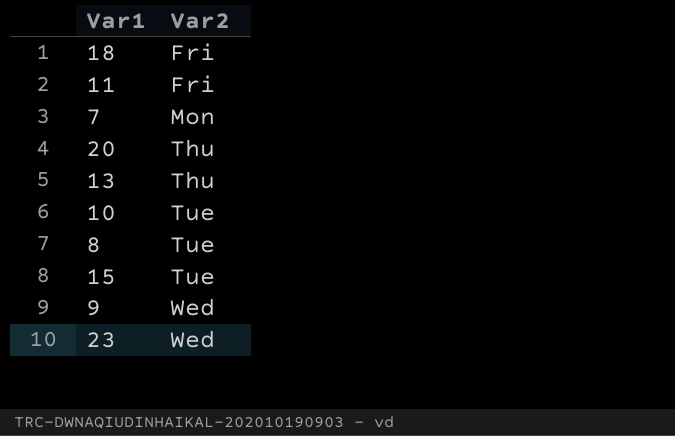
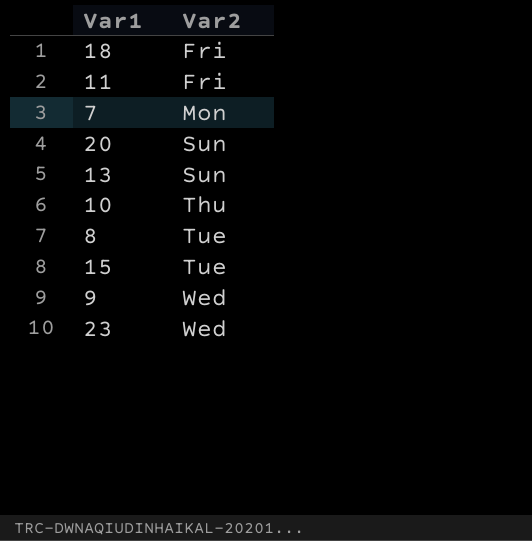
20 | Var2: Thu -> Sun
13 | Var2: Thu -> Sun
10 | Var2: Tue -> Thu

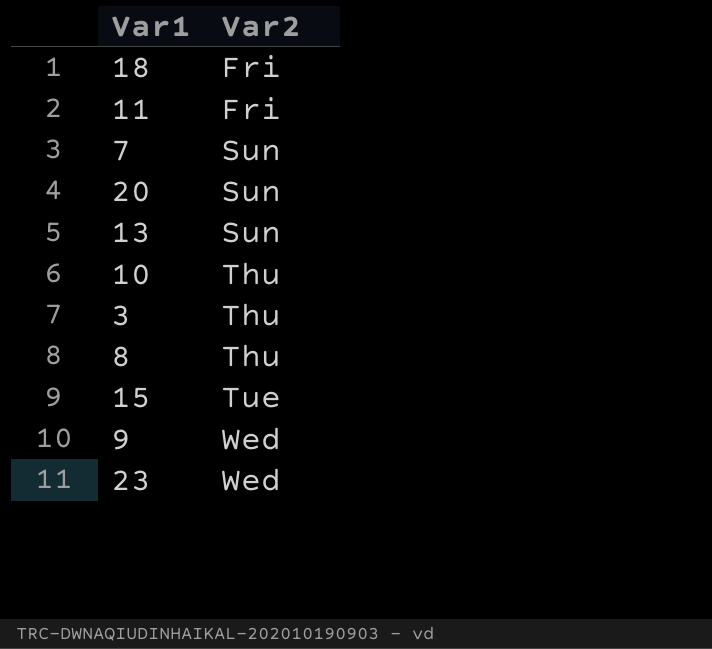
7 | Var2: Mon -> Sun
row 3: none -> Thu
8 | Var2: Tue -> Thu

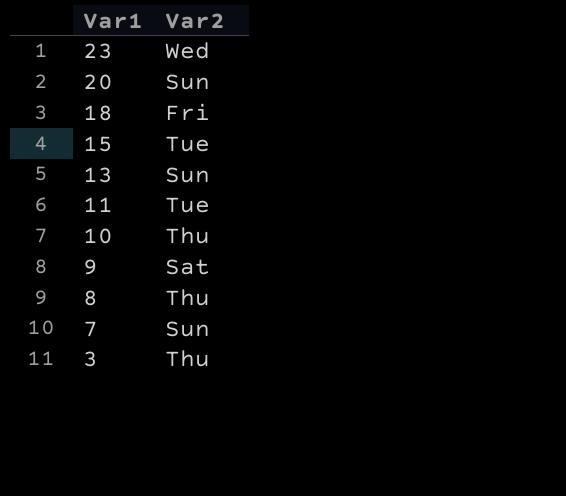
row order: Var2 ascending -> Var1 descending
11 | Var2: Fri -> Tue
9 | Var2: Wed -> Sat

